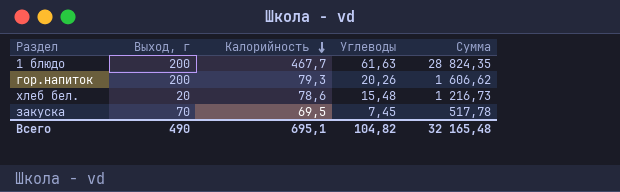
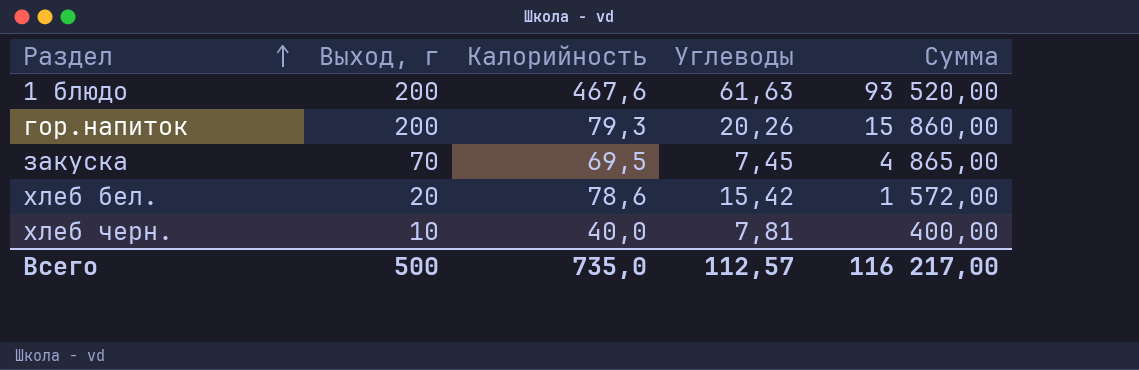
row order: Калорийность descending -> Раздел ascending
column Сумма | formula: [Калорийность] * [Углеводы] -> [Выход, г] * [Калорийность]
1 блюдо | Калорийность: 467,7 -> 467,6
хлеб бел. | Углеводы: 15,48 -> 15,42
row хлеб черн.: none -> 10 | 40,0 | 7,81 | 400,00
Всего | Выход, г: 490 -> 500
Всего | Калорийность: 695,1 -> 735,0
Всего | Углеводы: 104,82 -> 112,57
Всего | Сумма: 32 165,48 -> 116 217,00

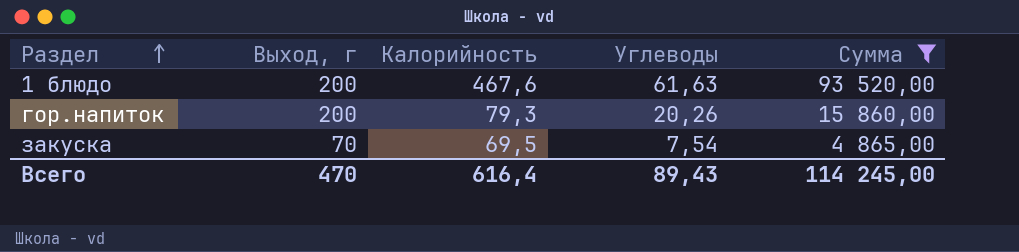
filter: none -> Сумма >= 4 865,00
закуска | Углеводы: 7,45 -> 7,54
Всего | Выход, г: 500 -> 470
Всего | Калорийность: 735,0 -> 616,4
Всего | Углеводы: 112,57 -> 89,43
Всего | Сумма: 116 217,00 -> 114 245,00

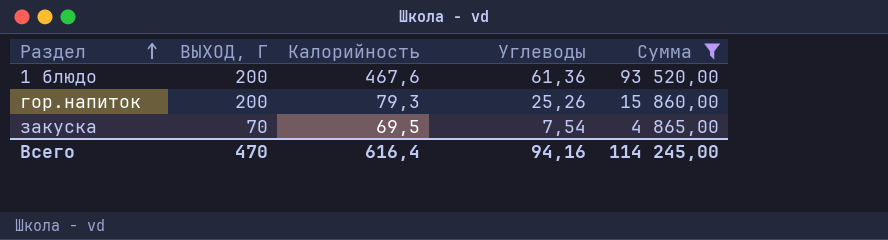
column name: Выход, г -> ВЫХОД, Г
1 блюдо | Углеводы: 61,63 -> 61,36
гор.напиток | Углеводы: 20,26 -> 25,26
Всего | Углеводы: 89,43 -> 94,16

